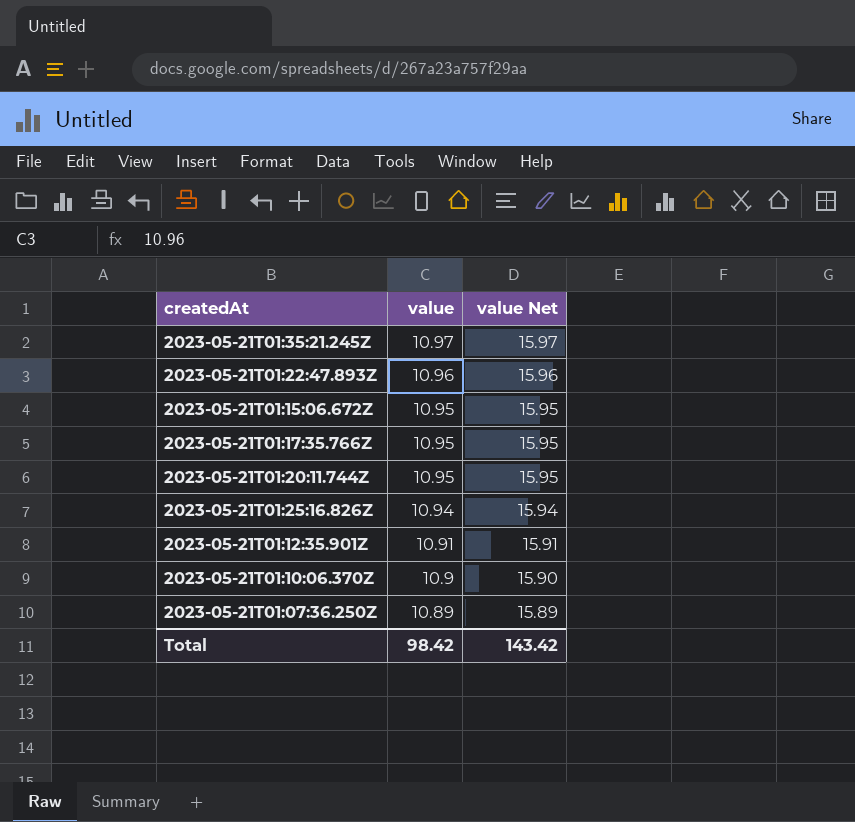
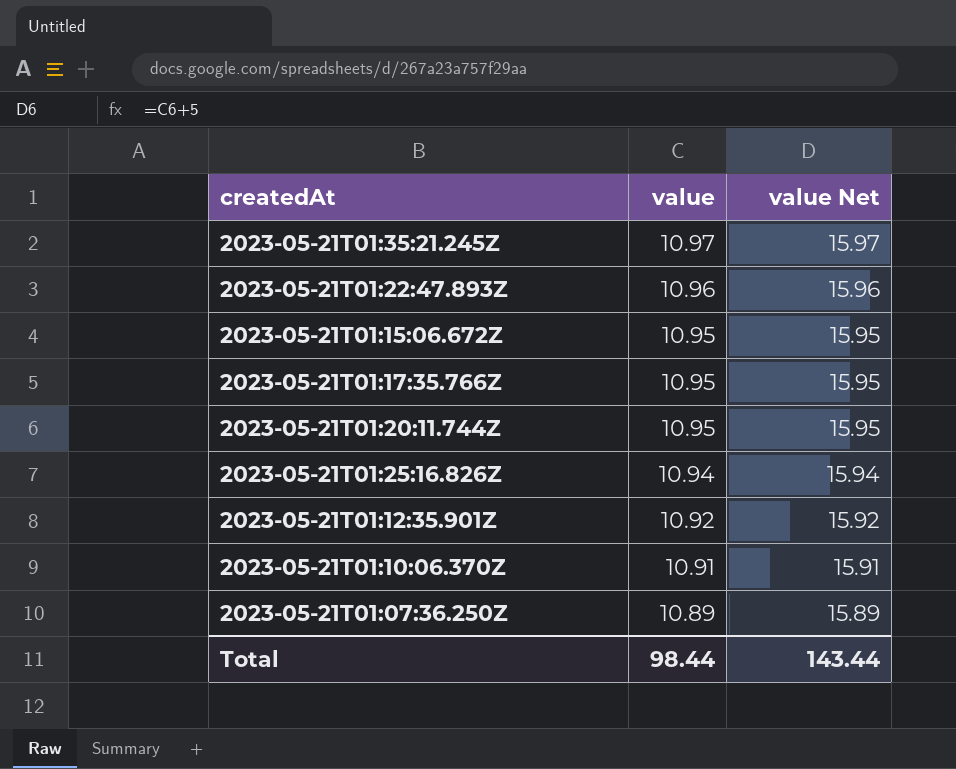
2023-05-21T01:12:35.901Z | value: 10.91 -> 10.92
2023-05-21T01:12:35.901Z | value Net: 15.91 -> 15.92
2023-05-21T01:10:06.370Z | value: 10.9 -> 10.91
2023-05-21T01:10:06.370Z | value Net: 15.90 -> 15.91
Total | value: 98.42 -> 98.44
Total | value Net: 143.42 -> 143.44

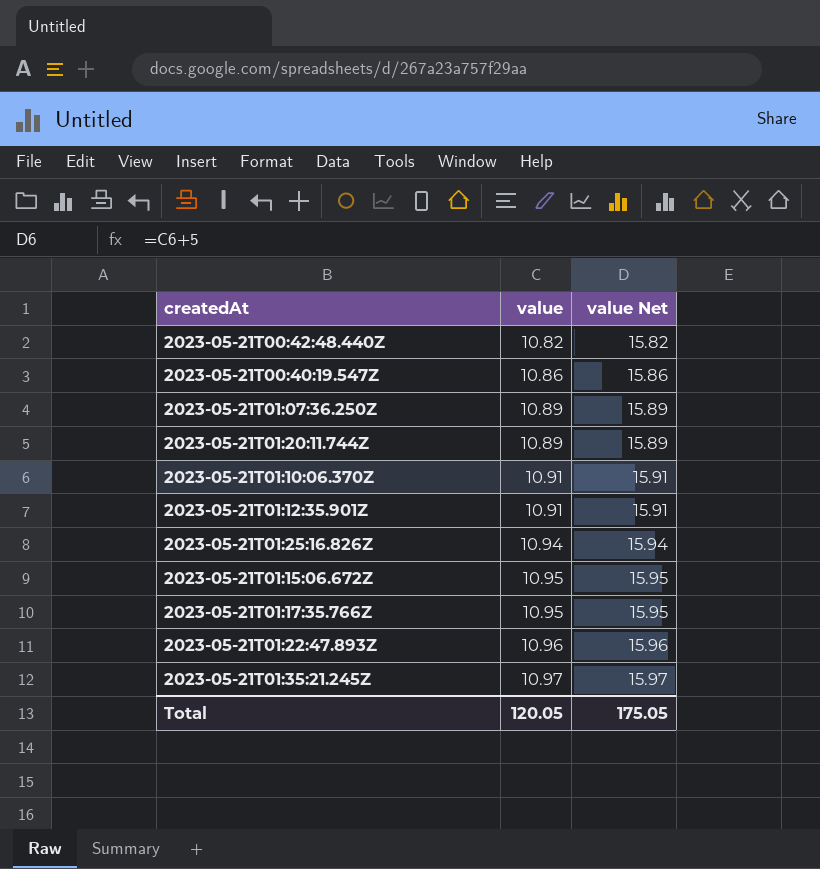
row order: value descending -> value ascending
row 2023-05-21T00:42:48.440Z: none -> 10.82 | 15.82
row 2023-05-21T00:40:19.547Z: none -> 10.86 | 15.86
2023-05-21T01:20:11.744Z | value: 10.95 -> 10.89
2023-05-21T01:20:11.744Z | value Net: 15.95 -> 15.89
2023-05-21T01:12:35.901Z | value: 10.92 -> 10.91
2023-05-21T01:12:35.901Z | value Net: 15.92 -> 15.91
Total | value: 98.44 -> 120.05
Total | value Net: 143.44 -> 175.05

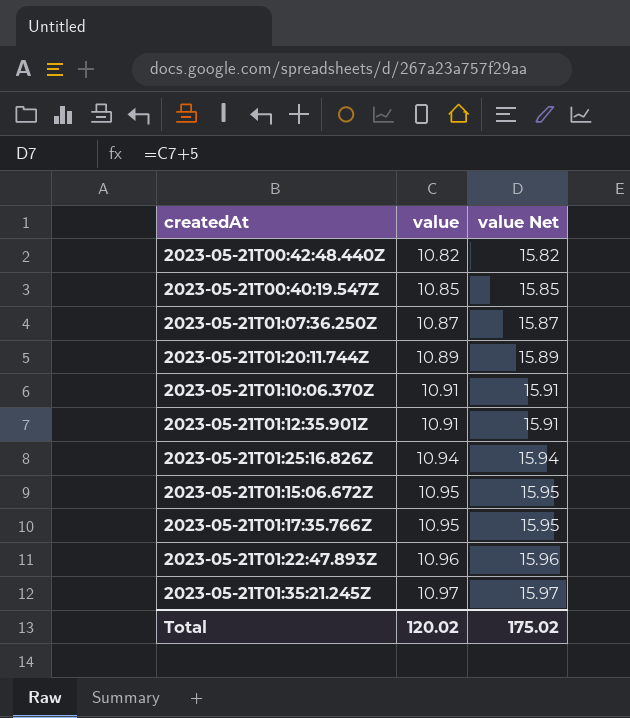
2023-05-21T00:40:19.547Z | value: 10.86 -> 10.85
2023-05-21T00:40:19.547Z | value Net: 15.86 -> 15.85
2023-05-21T01:07:36.250Z | value: 10.89 -> 10.87
2023-05-21T01:07:36.250Z | value Net: 15.89 -> 15.87
Total | value: 120.05 -> 120.02
Total | value Net: 175.05 -> 175.02

